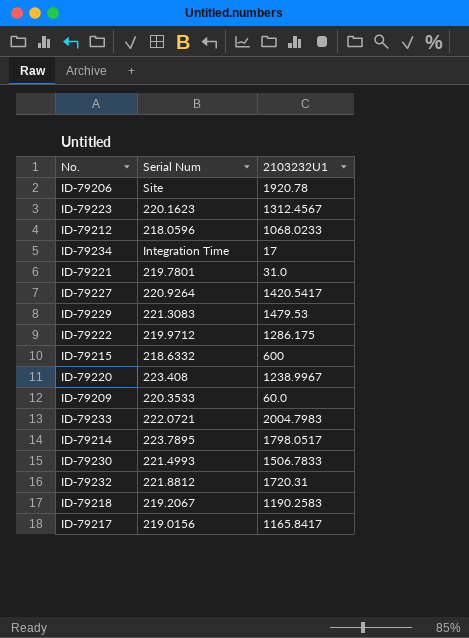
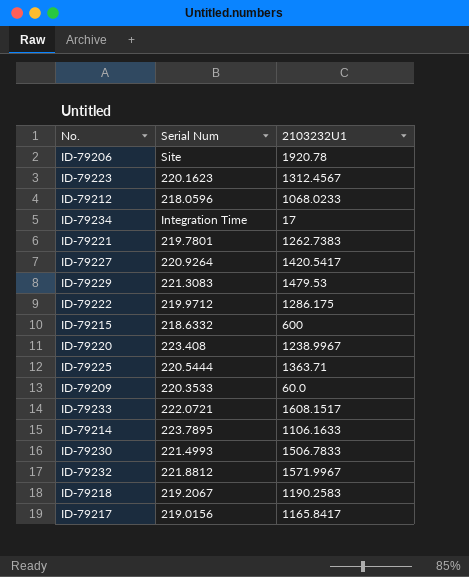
ID-79221 | 2103232U1: 31.0 -> 1262.7383
row ID-79225: none -> 220.5444 | 1363.71
ID-79233 | 2103232U1: 2004.7983 -> 1608.1517
ID-79214 | 2103232U1: 1798.0517 -> 1106.1633
ID-79232 | 2103232U1: 1720.31 -> 1571.9967

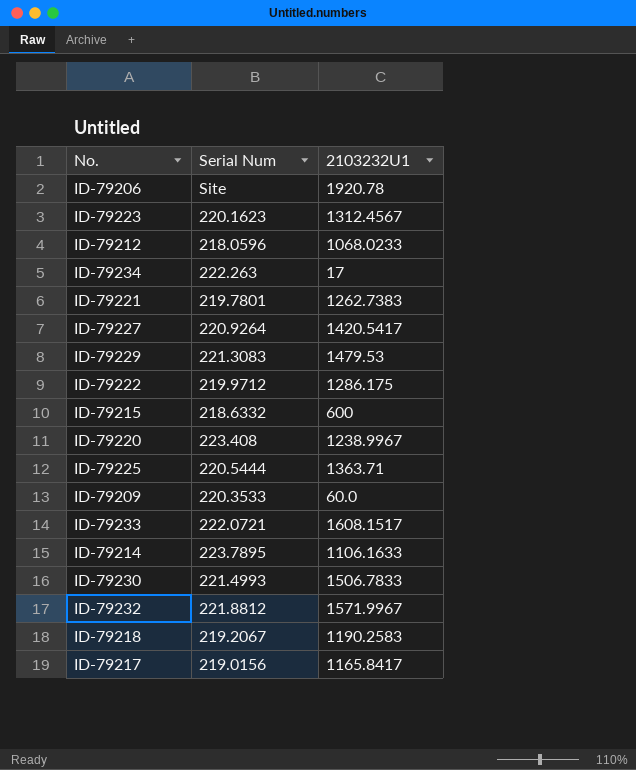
ID-79234 | Serial Num: Integration Time -> 222.263

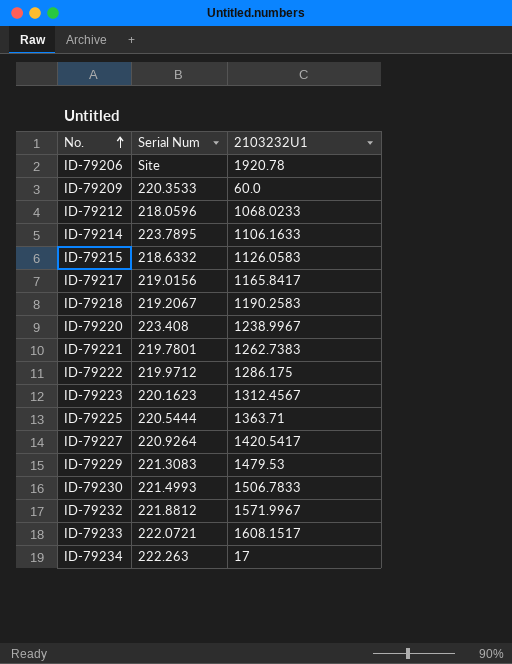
row order: none -> No. ascending
ID-79215 | 2103232U1: 600 -> 1126.0583

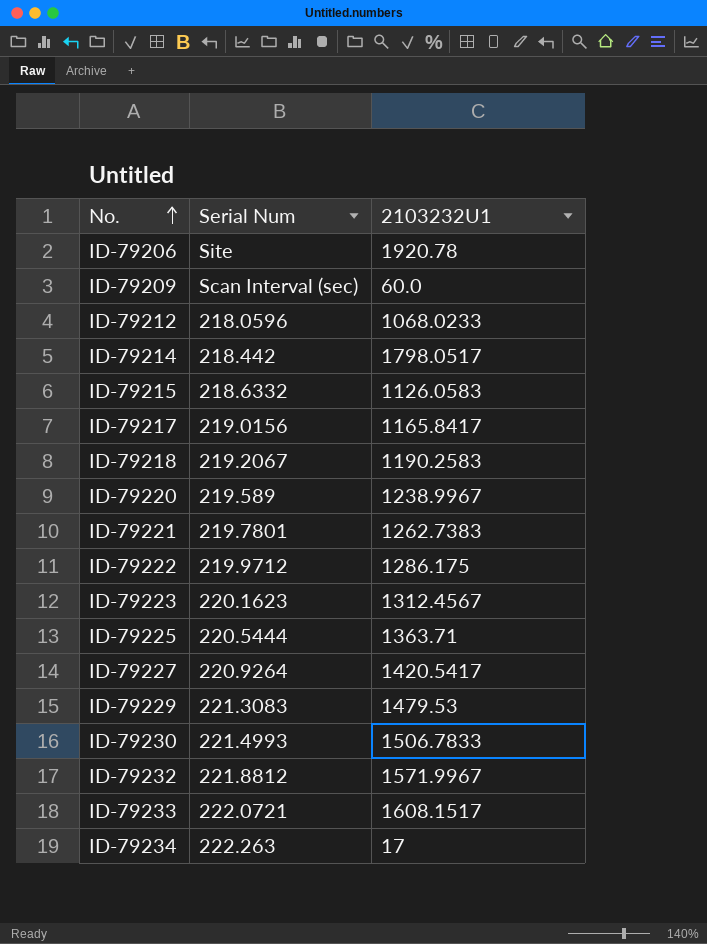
ID-79209 | Serial Num: 220.3533 -> Scan Interval (sec)
ID-79214 | Serial Num: 223.7895 -> 218.442
ID-79214 | 2103232U1: 1106.1633 -> 1798.0517
ID-79220 | Serial Num: 223.408 -> 219.589

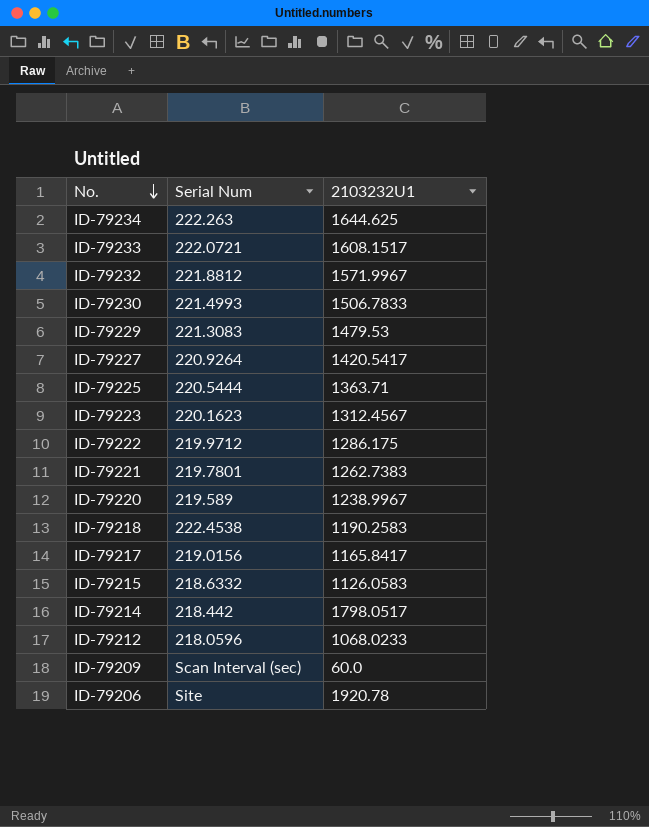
row order: No. ascending -> No. descending
ID-79234 | 2103232U1: 17 -> 1644.625
ID-79218 | Serial Num: 219.2067 -> 222.4538

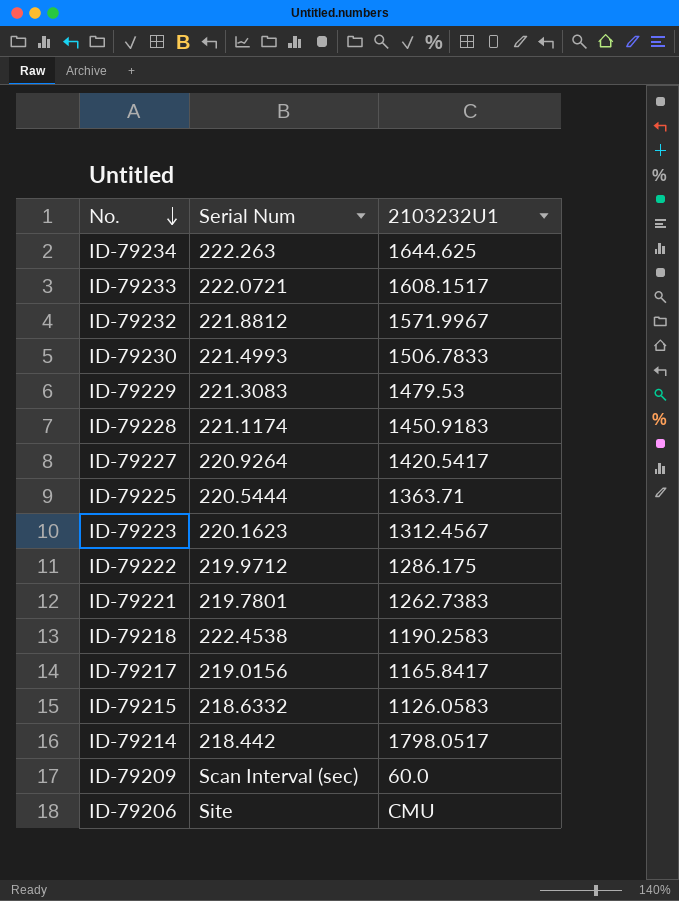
row ID-79220: 219.589 | 1238.9967 -> none
row ID-79212: 218.0596 | 1068.0233 -> none
row ID-79228: none -> 221.1174 | 1450.9183
ID-79206 | 2103232U1: 1920.78 -> CMU

